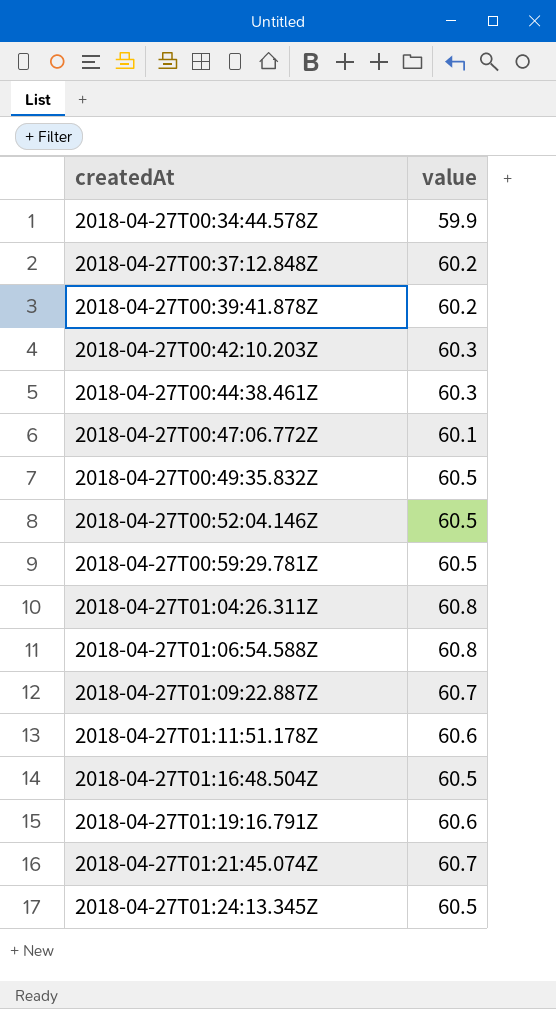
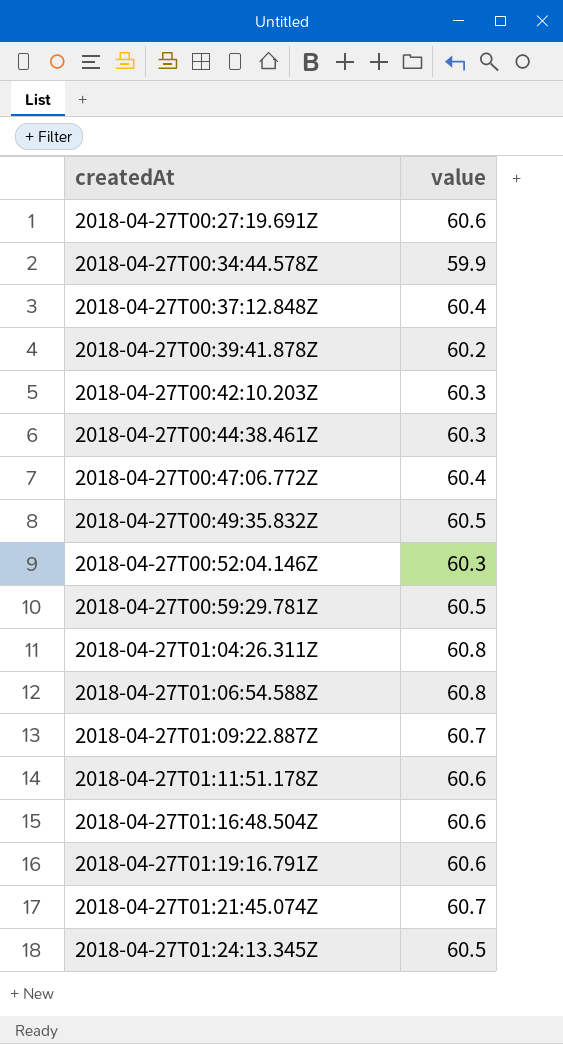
row 2018-04-27T00:27:19.691Z: none -> 60.6
2018-04-27T00:37:12.848Z | value: 60.2 -> 60.4
2018-04-27T00:47:06.772Z | value: 60.1 -> 60.4
2018-04-27T00:52:04.146Z | value: 60.5 -> 60.3
2018-04-27T01:16:48.504Z | value: 60.5 -> 60.6

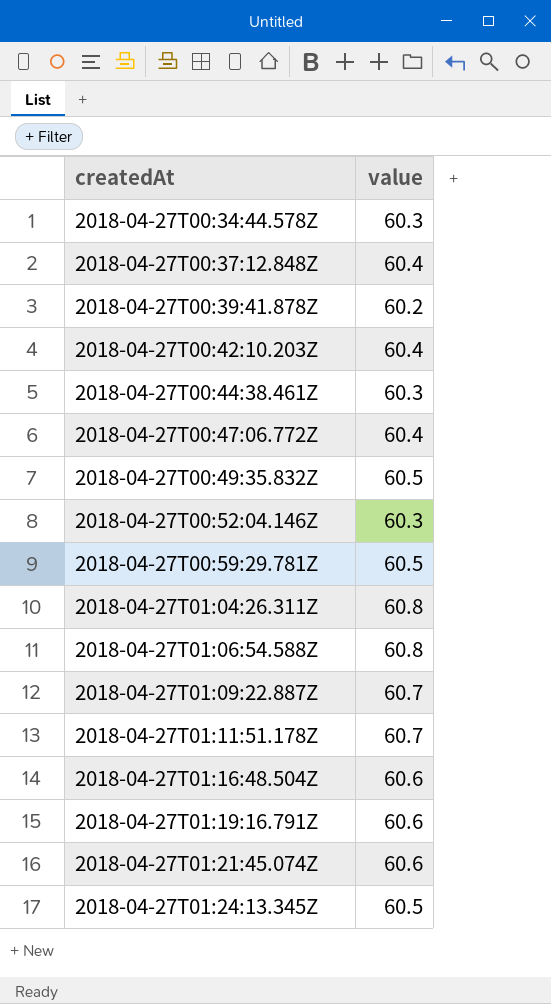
row 2018-04-27T00:27:19.691Z: 60.6 -> none
2018-04-27T00:34:44.578Z | value: 59.9 -> 60.3
2018-04-27T00:42:10.203Z | value: 60.3 -> 60.4
2018-04-27T01:11:51.178Z | value: 60.6 -> 60.7
2018-04-27T01:21:45.074Z | value: 60.7 -> 60.6

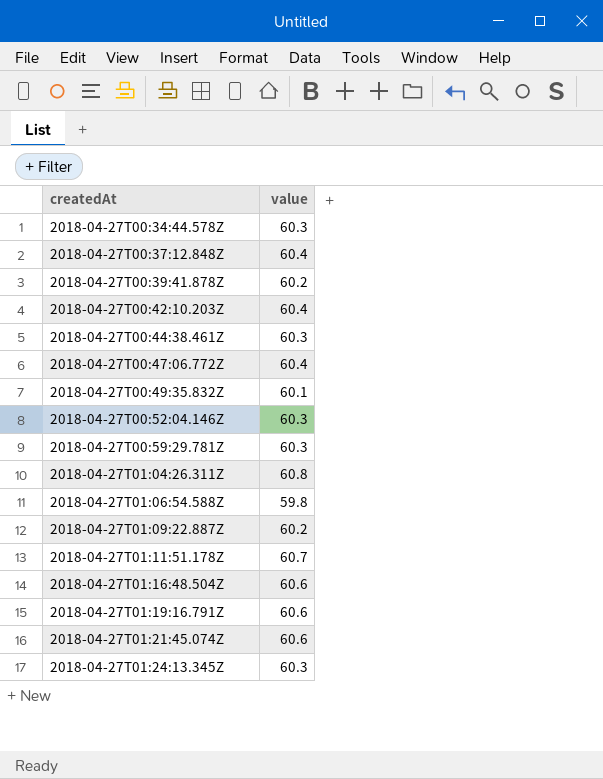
2018-04-27T00:49:35.832Z | value: 60.5 -> 60.1
2018-04-27T00:59:29.781Z | value: 60.5 -> 60.3
2018-04-27T01:06:54.588Z | value: 60.8 -> 59.8
2018-04-27T01:09:22.887Z | value: 60.7 -> 60.2
2018-04-27T01:24:13.345Z | value: 60.5 -> 60.3

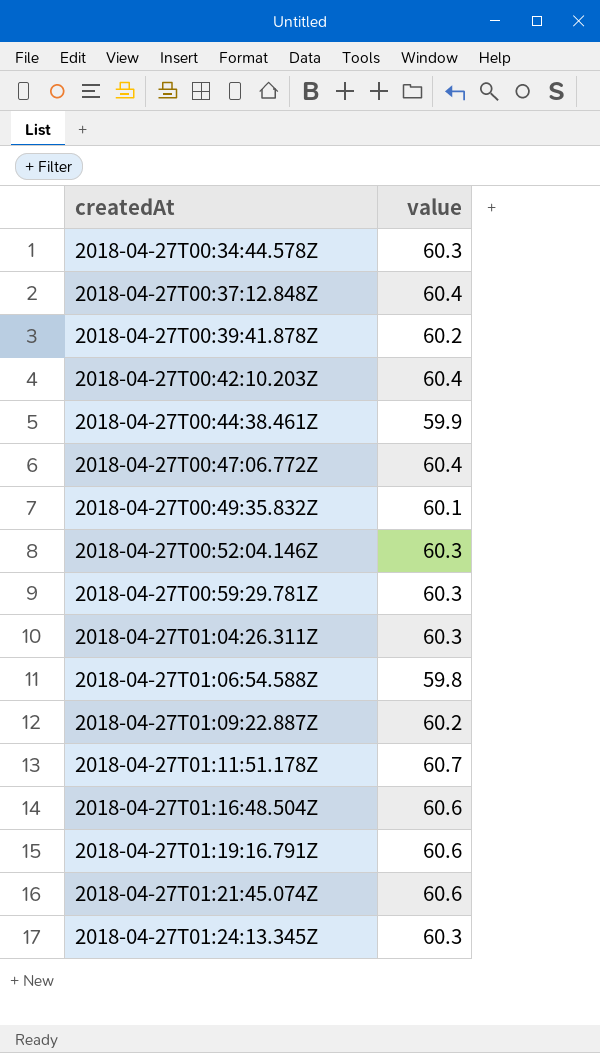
2018-04-27T00:44:38.461Z | value: 60.3 -> 59.9
2018-04-27T01:04:26.311Z | value: 60.8 -> 60.3

